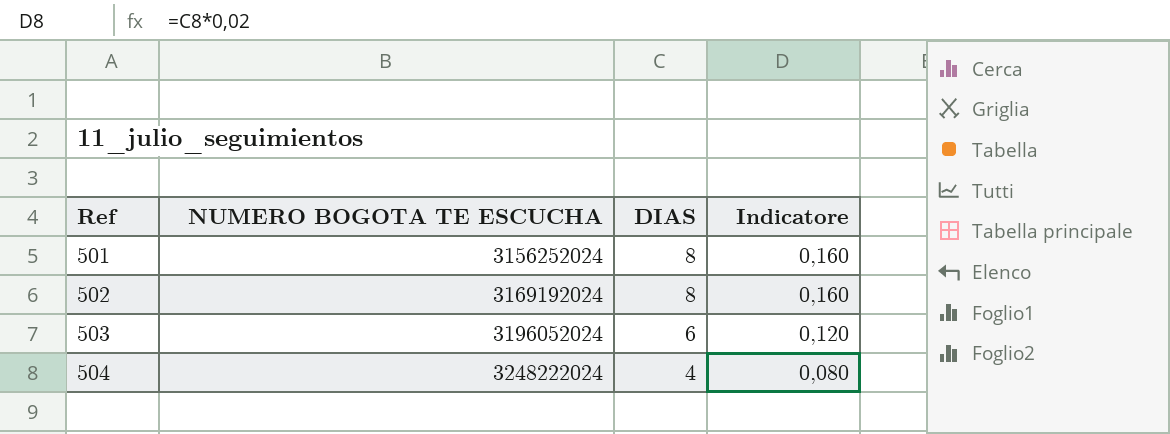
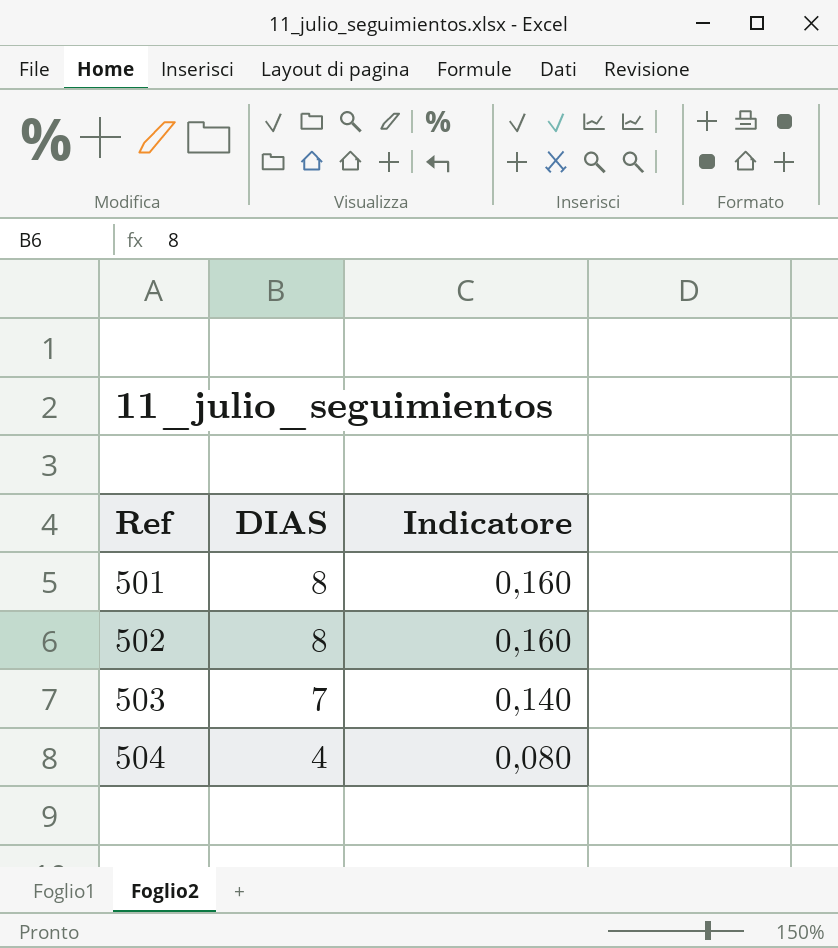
column NUMERO BOGOTA TE ESCUCHA | position: 2 -> none
503 | DIAS: 6 -> 7
503 | Indicatore: 0,120 -> 0,140

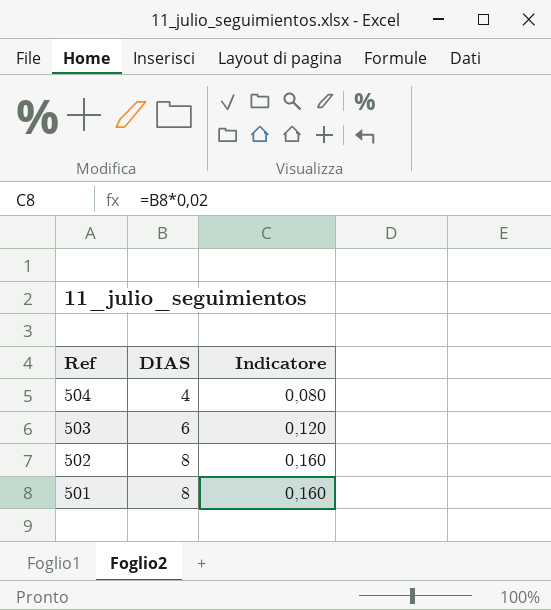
row order: Ref ascending -> Ref descending
503 | DIAS: 7 -> 6
503 | Indicatore: 0,140 -> 0,120

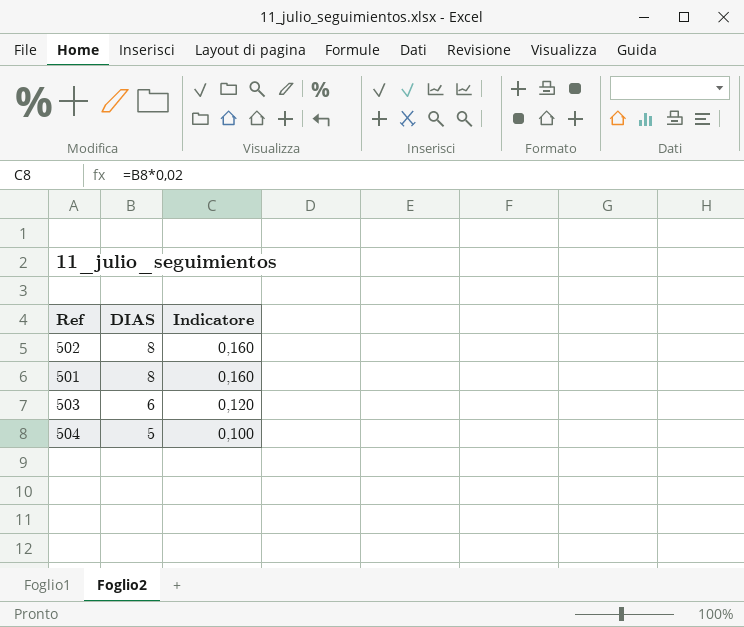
row order: Ref descending -> DIAS descending
504 | DIAS: 4 -> 5
504 | Indicatore: 0,080 -> 0,100

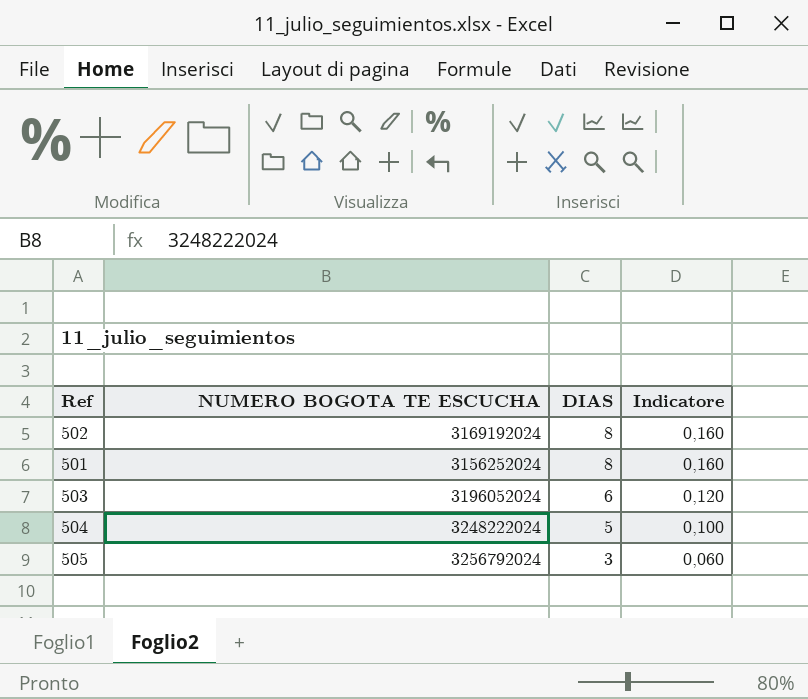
column NUMERO BOGOTA TE ESCUCHA | position: none -> 2
row 505: none -> 3256792024 | 3 | 0,060

